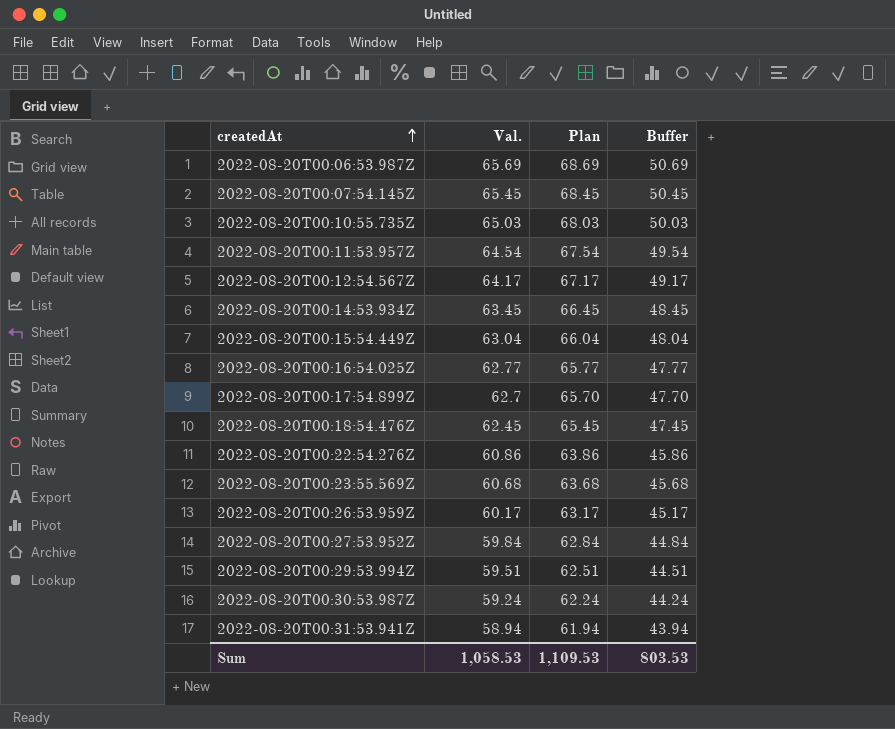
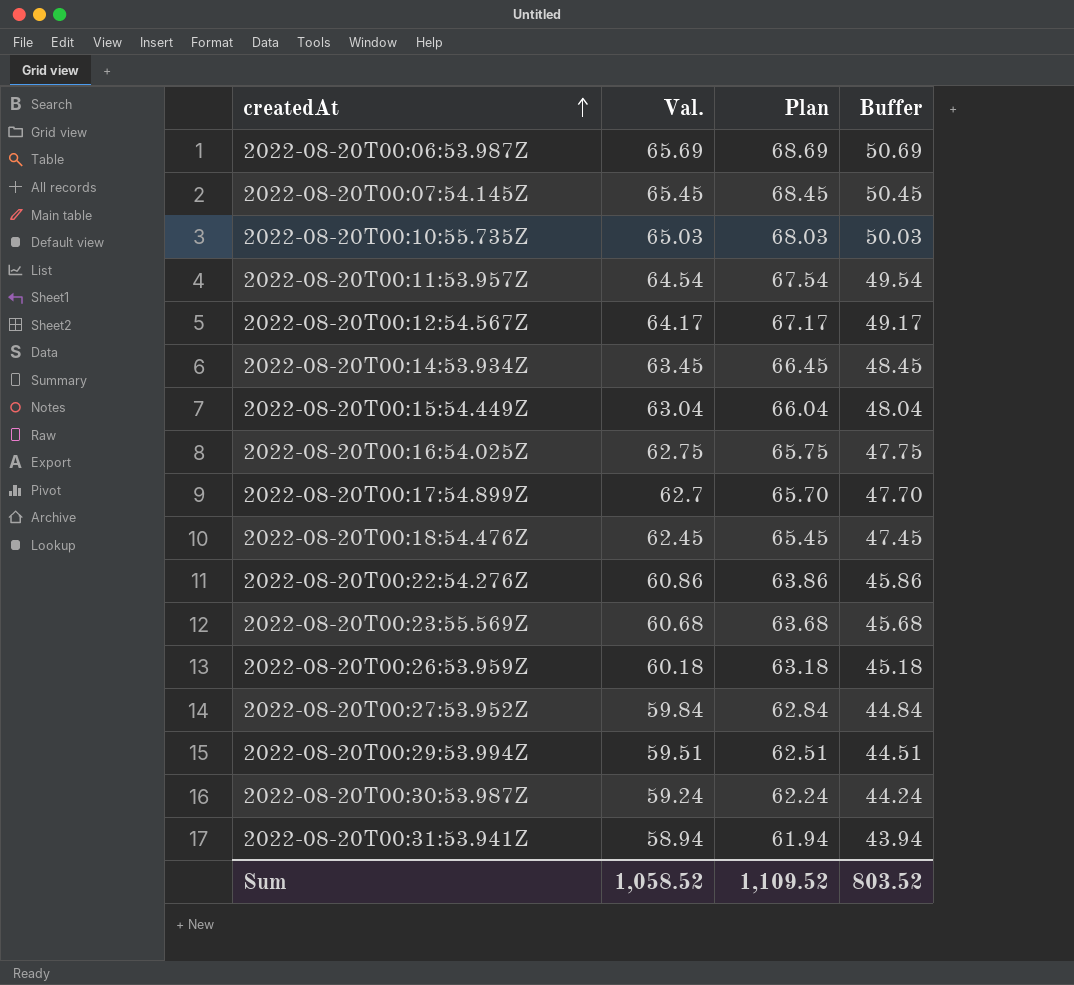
2022-08-20T00:16:54.025Z | Val.: 62.77 -> 62.75
2022-08-20T00:16:54.025Z | Plan: 65.77 -> 65.75
2022-08-20T00:16:54.025Z | Buffer: 47.77 -> 47.75
2022-08-20T00:26:53.959Z | Val.: 60.17 -> 60.18
2022-08-20T00:26:53.959Z | Plan: 63.17 -> 63.18
2022-08-20T00:26:53.959Z | Buffer: 45.17 -> 45.18
Sum | Val.: 1,058.53 -> 1,058.52
Sum | Plan: 1,109.53 -> 1,109.52
Sum | Buffer: 803.53 -> 803.52

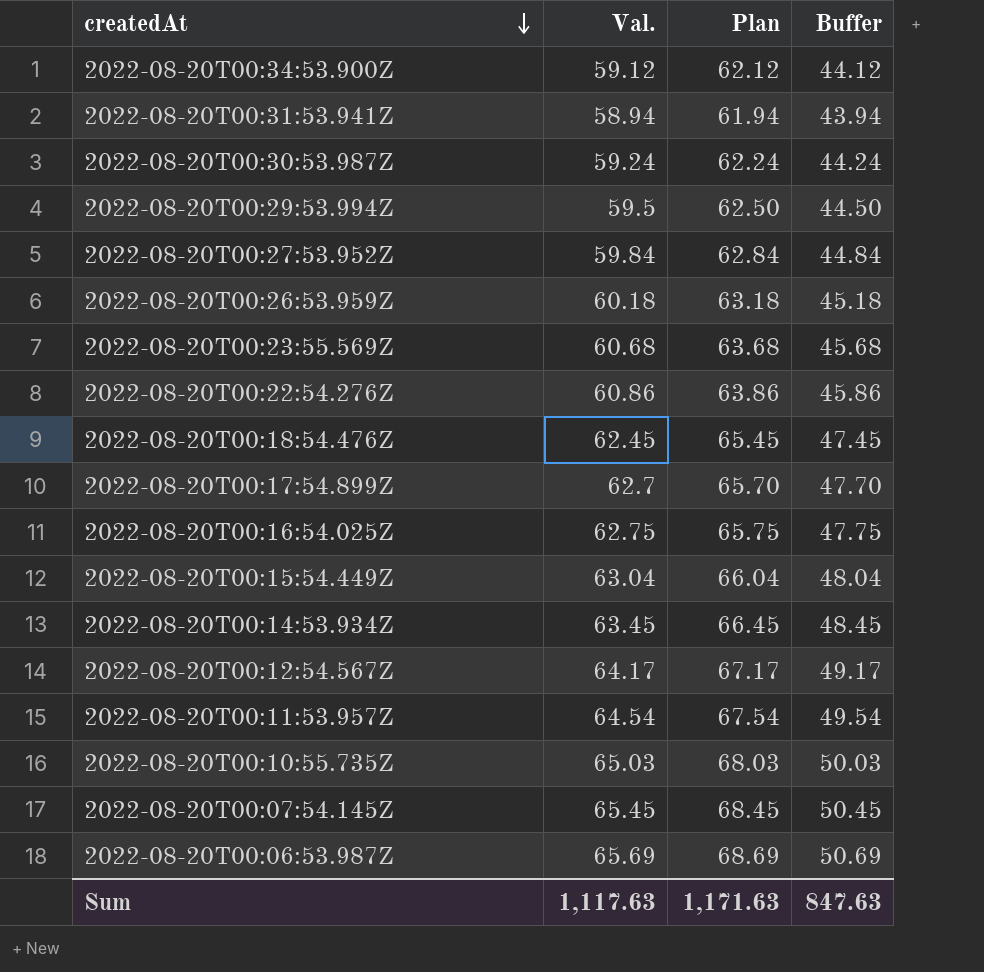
row order: createdAt ascending -> createdAt descending
row 2022-08-20T00:34:53.900Z: none -> 59.12 | 62.12 | 44.12
2022-08-20T00:29:53.994Z | Val.: 59.51 -> 59.5
2022-08-20T00:29:53.994Z | Plan: 62.51 -> 62.50
2022-08-20T00:29:53.994Z | Buffer: 44.51 -> 44.50
Sum | Val.: 1,058.52 -> 1,117.63
Sum | Plan: 1,109.52 -> 1,171.63
Sum | Buffer: 803.52 -> 847.63

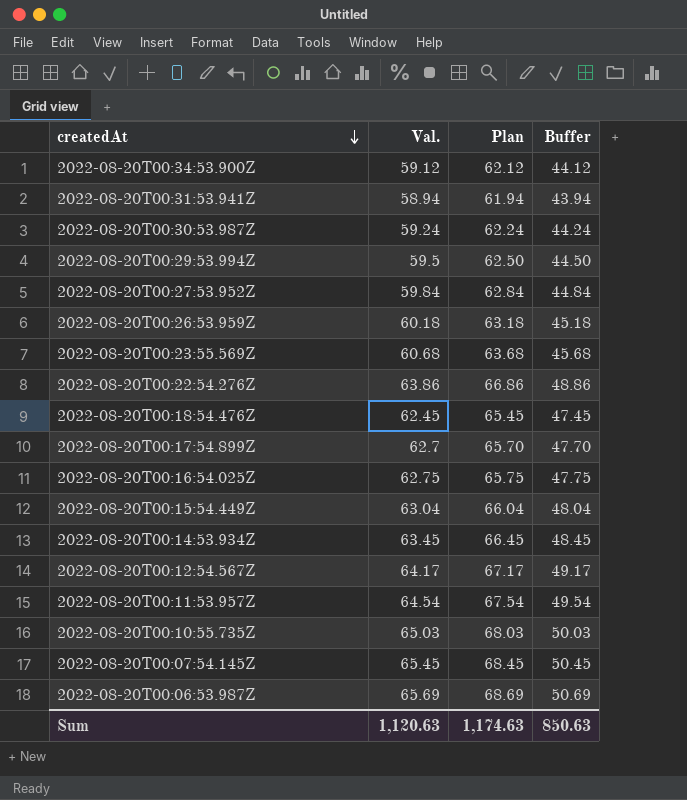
2022-08-20T00:22:54.276Z | Val.: 60.86 -> 63.86
2022-08-20T00:22:54.276Z | Plan: 63.86 -> 66.86
2022-08-20T00:22:54.276Z | Buffer: 45.86 -> 48.86
Sum | Val.: 1,117.63 -> 1,120.63
Sum | Plan: 1,171.63 -> 1,174.63
Sum | Buffer: 847.63 -> 850.63

